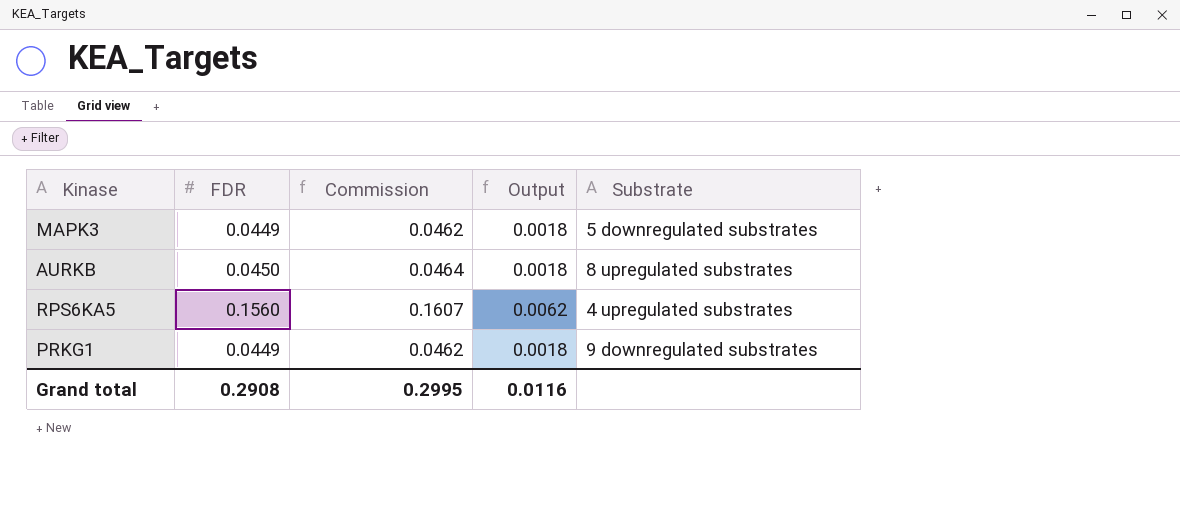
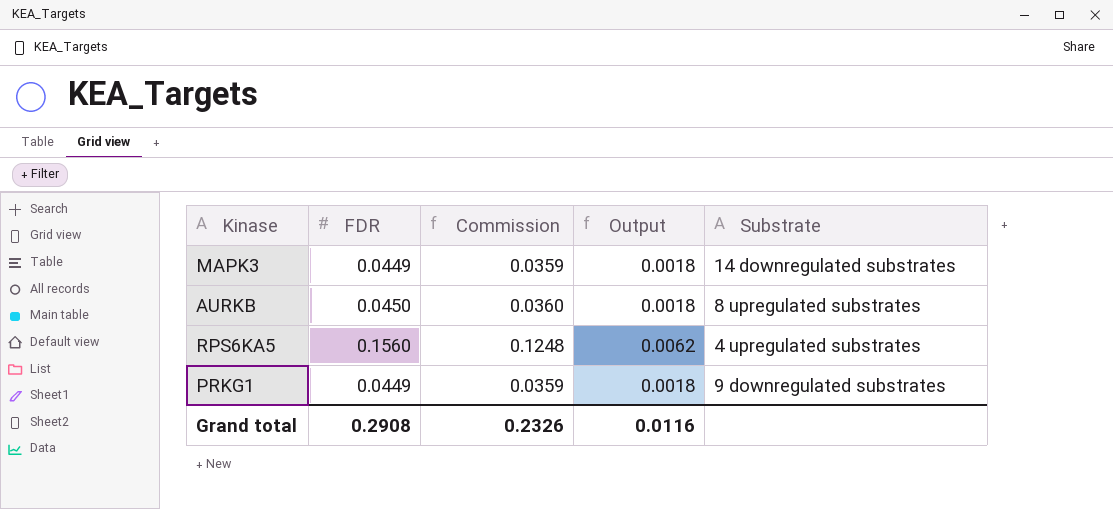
column Commission | formula: [FDR] * 1.03 -> [FDR] * 0.8
MAPK3 | Substrate: 5 downregulated substrates -> 14 downregulated substrates
Grand total | Commission: 0.2995 -> 0.2326

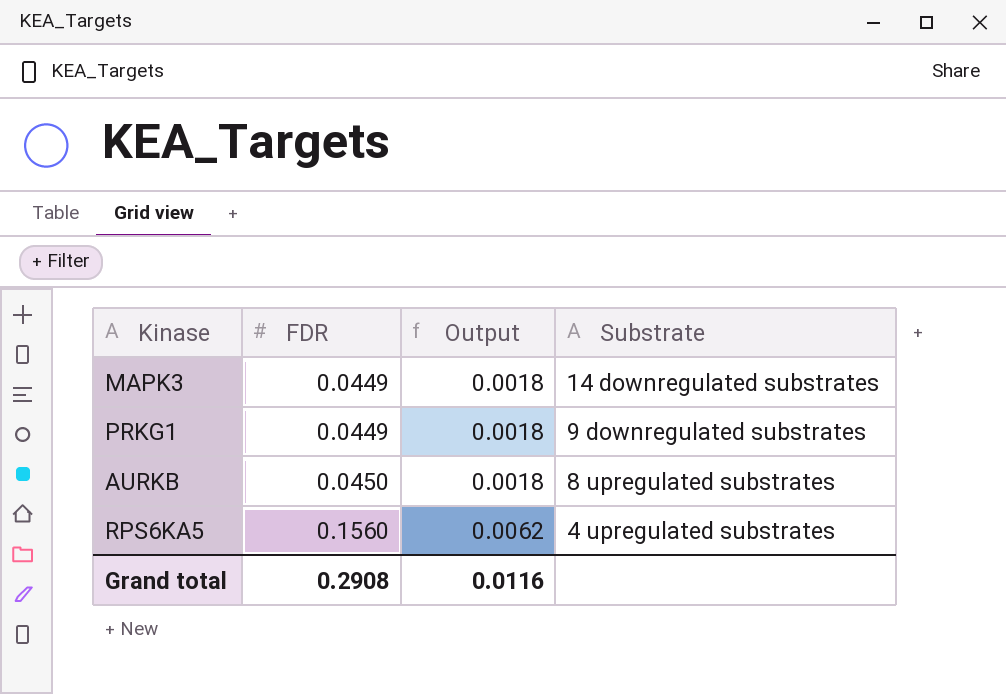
row order: none -> FDR ascending
column Commission | formula: [FDR] * 0.8 -> none

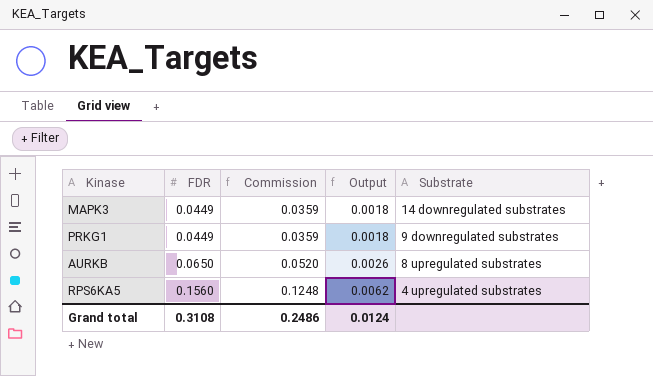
column Commission | formula: none -> [FDR] * 0.8
AURKB | FDR: 0.0450 -> 0.0650
AURKB | Output: 0.0018 -> 0.0026
Grand total | FDR: 0.2908 -> 0.3108
Grand total | Output: 0.0116 -> 0.0124

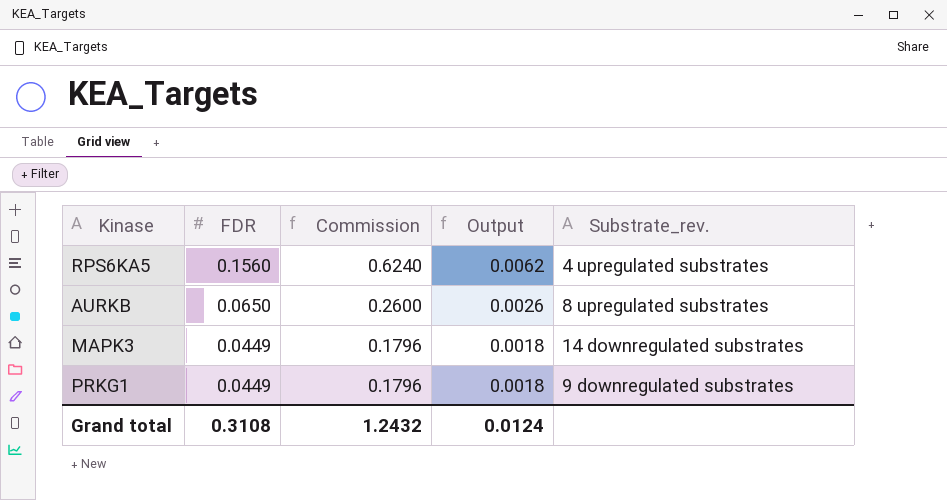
row order: FDR ascending -> FDR descending
column Commission | formula: [FDR] * 0.8 -> [FDR] * 4
column name: Substrate -> Substrate_rev.
Grand total | Commission: 0.2486 -> 1.2432

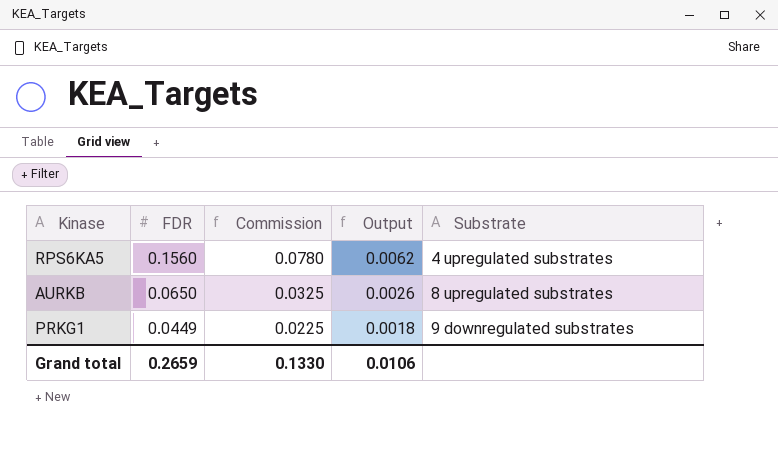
column Commission | formula: [FDR] * 4 -> [FDR] * 0.5
column name: Substrate_rev. -> Substrate
row MAPK3: 0.0449 | 0.1796 | 0.0018 | 14 downregulated substrates -> none
Grand total | FDR: 0.3108 -> 0.2659
Grand total | Commission: 1.2432 -> 0.1330
Grand total | Output: 0.0124 -> 0.0106

